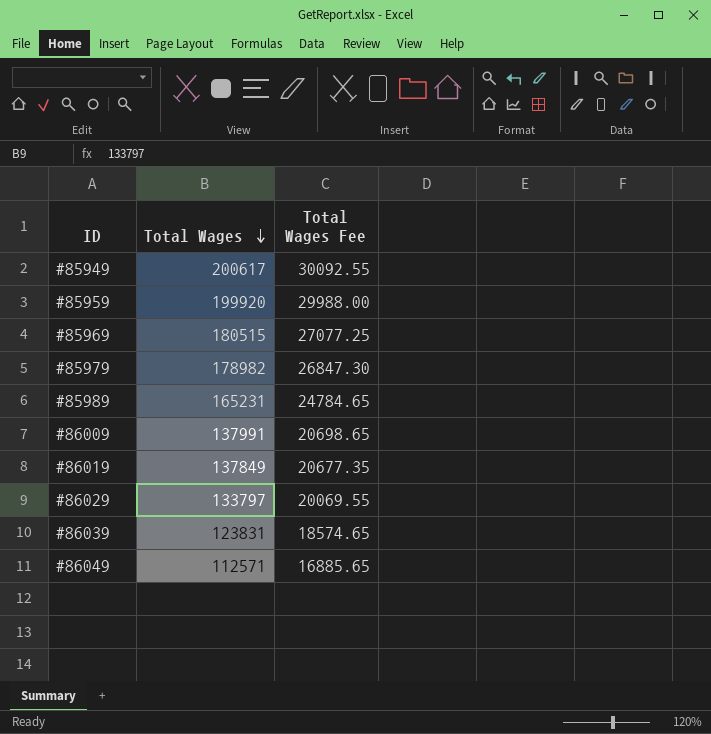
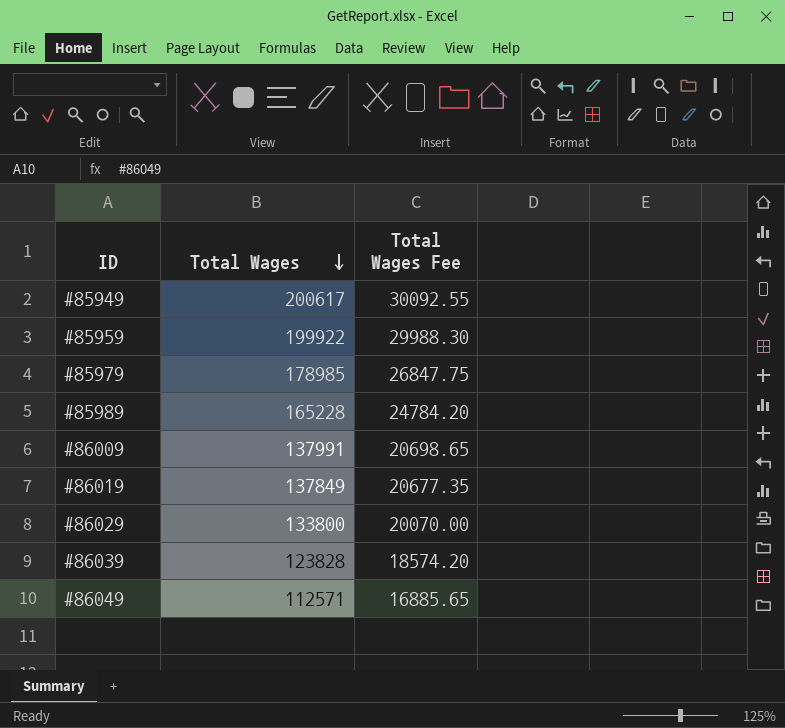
row #85969: 180515 | 27077.25 -> none
#85959 | Total Wages: 199920 -> 199922
#85959 | Total Wages Fee: 29988.00 -> 29988.30
#85979 | Total Wages: 178982 -> 178985
#85979 | Total Wages Fee: 26847.30 -> 26847.75
#85989 | Total Wages: 165231 -> 165228
#85989 | Total Wages Fee: 24784.65 -> 24784.20
#86029 | Total Wages: 133797 -> 133800
#86029 | Total Wages Fee: 20069.55 -> 20070.00
#86039 | Total Wages: 123831 -> 123828
#86039 | Total Wages Fee: 18574.65 -> 18574.20

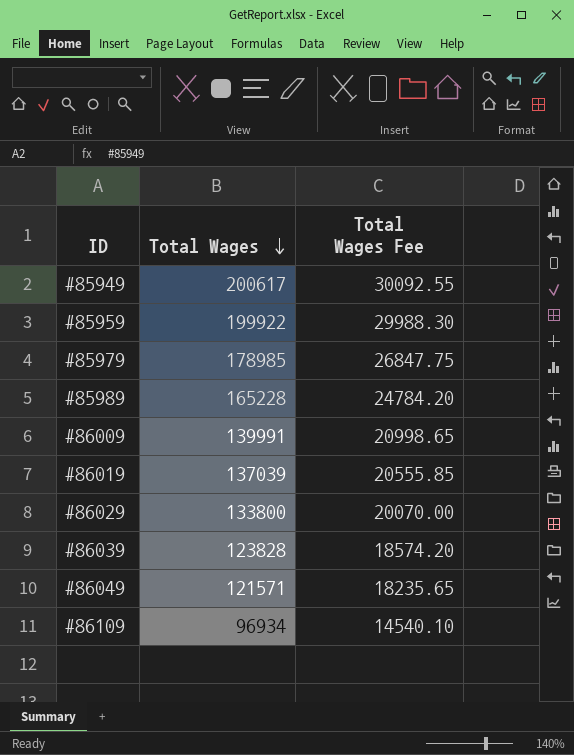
#86009 | Total Wages: 137991 -> 139991
#86009 | Total Wages Fee: 20698.65 -> 20998.65
#86019 | Total Wages: 137849 -> 137039
#86019 | Total Wages Fee: 20677.35 -> 20555.85
#86049 | Total Wages: 112571 -> 121571
#86049 | Total Wages Fee: 16885.65 -> 18235.65
row #86109: none -> 96934 | 14540.10

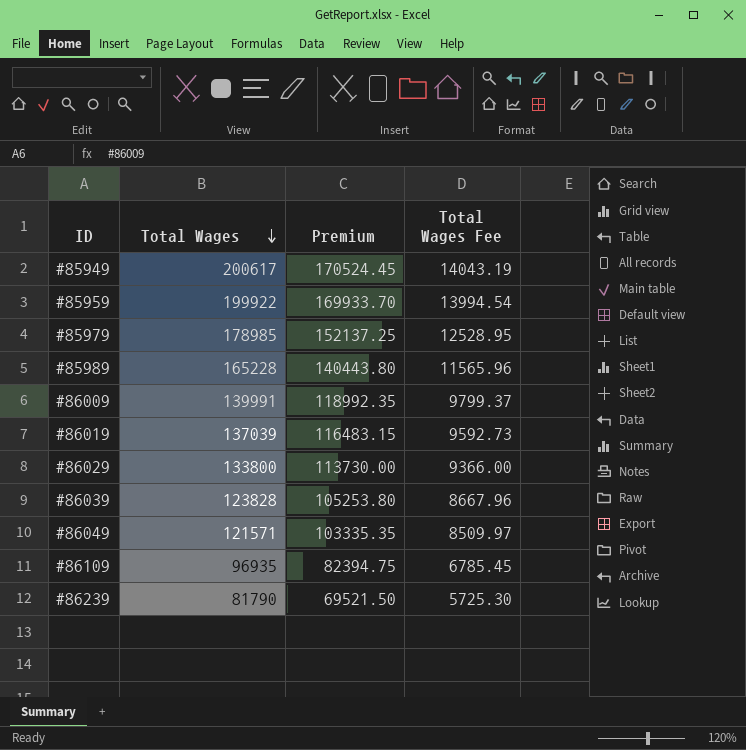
column Premium | formula: none -> [Total Wages] * 0.85
column Total Wages Fee | formula: [Total Wages] * 0.15 -> [Total Wages] * 0.07
#86109 | Total Wages: 96934 -> 96935
row #86239: none -> 81790 | 69521.50 | 5725.30

